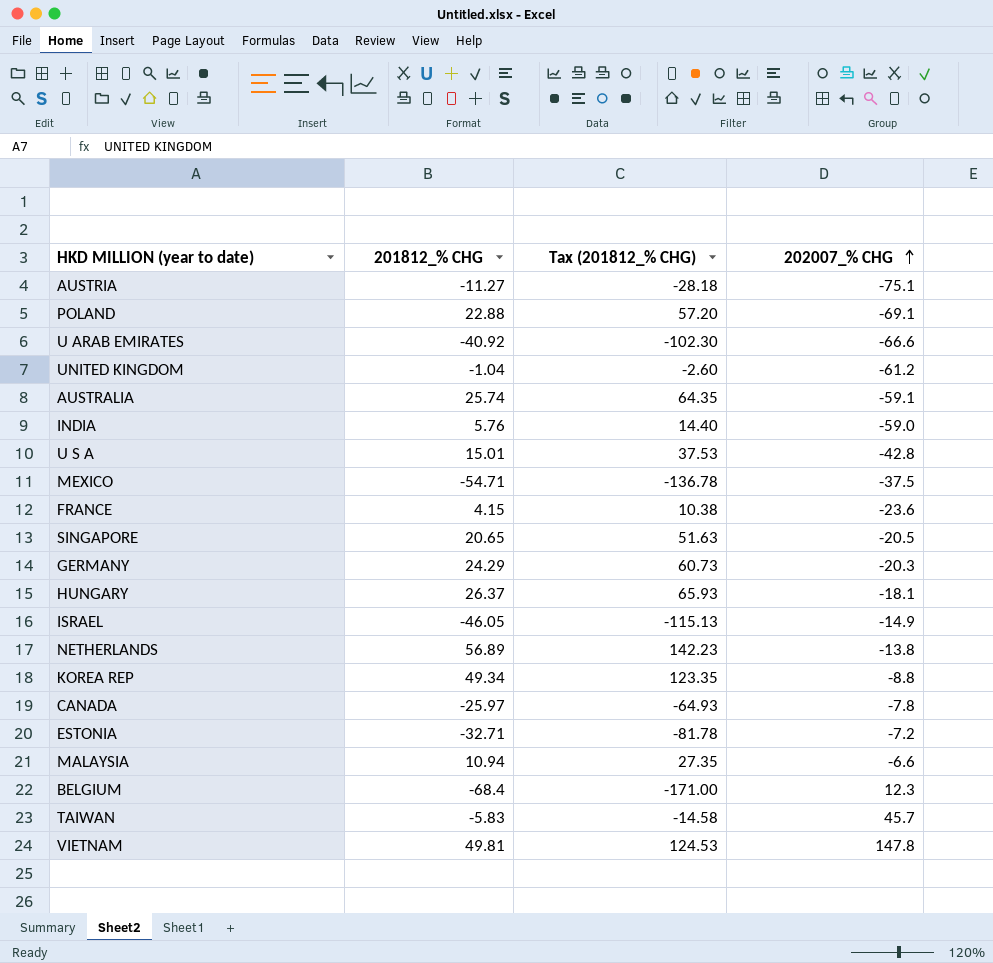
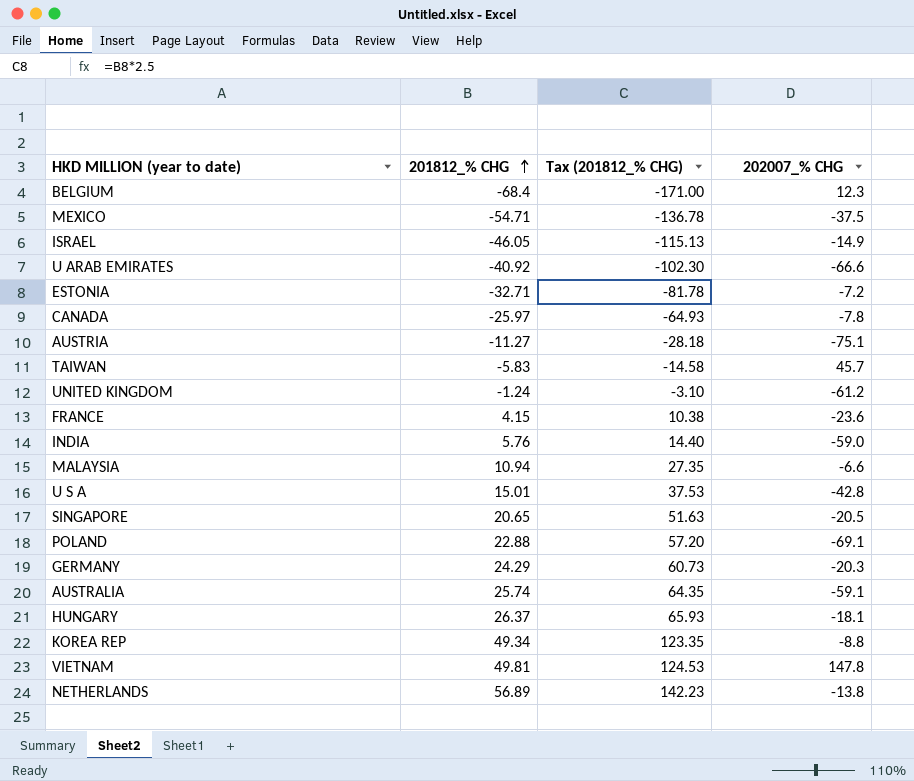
row order: 202007_% CHG ascending -> 201812_% CHG ascending
UNITED KINGDOM | 201812_% CHG: -1.04 -> -1.24
UNITED KINGDOM | Tax (201812_% CHG): -2.60 -> -3.10

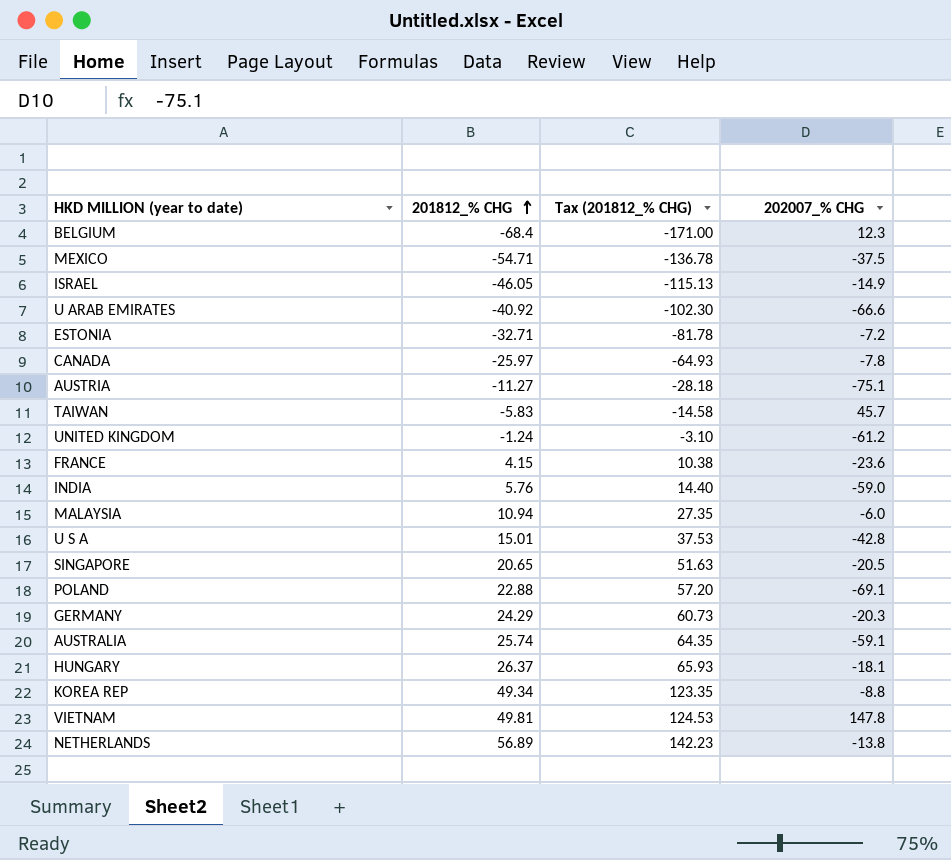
MALAYSIA | 202007_% CHG: -6.6 -> -6.0

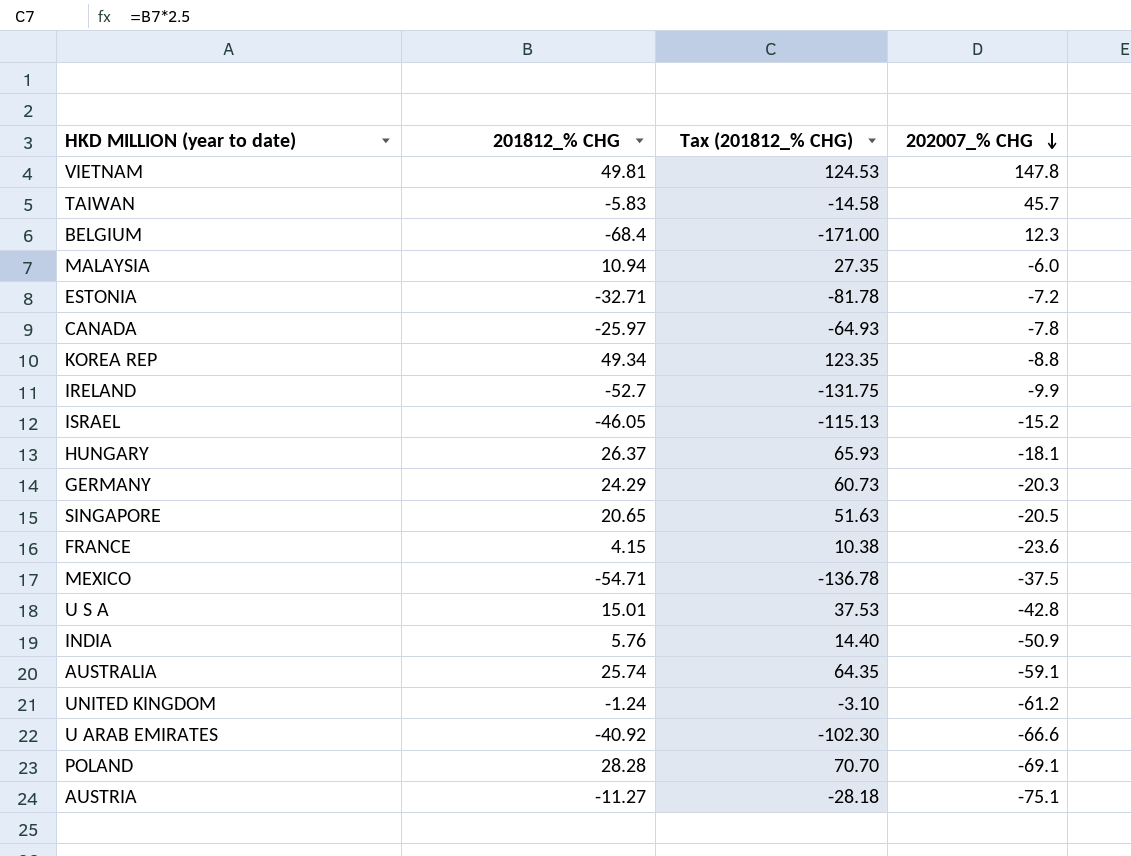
row order: 201812_% CHG ascending -> 202007_% CHG descending
row NETHERLANDS: 56.89 | 142.23 | -13.8 -> none
row IRELAND: none -> -52.7 | -131.75 | -9.9
ISRAEL | 202007_% CHG: -14.9 -> -15.2
INDIA | 202007_% CHG: -59.0 -> -50.9
POLAND | 201812_% CHG: 22.88 -> 28.28
POLAND | Tax (201812_% CHG): 57.20 -> 70.70

